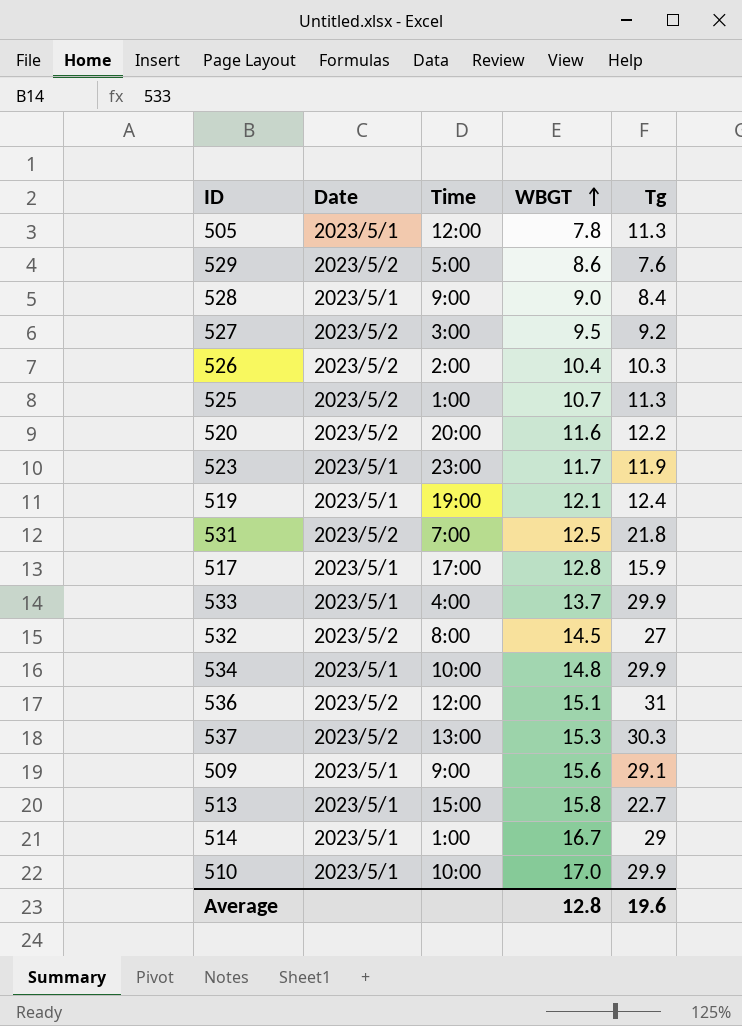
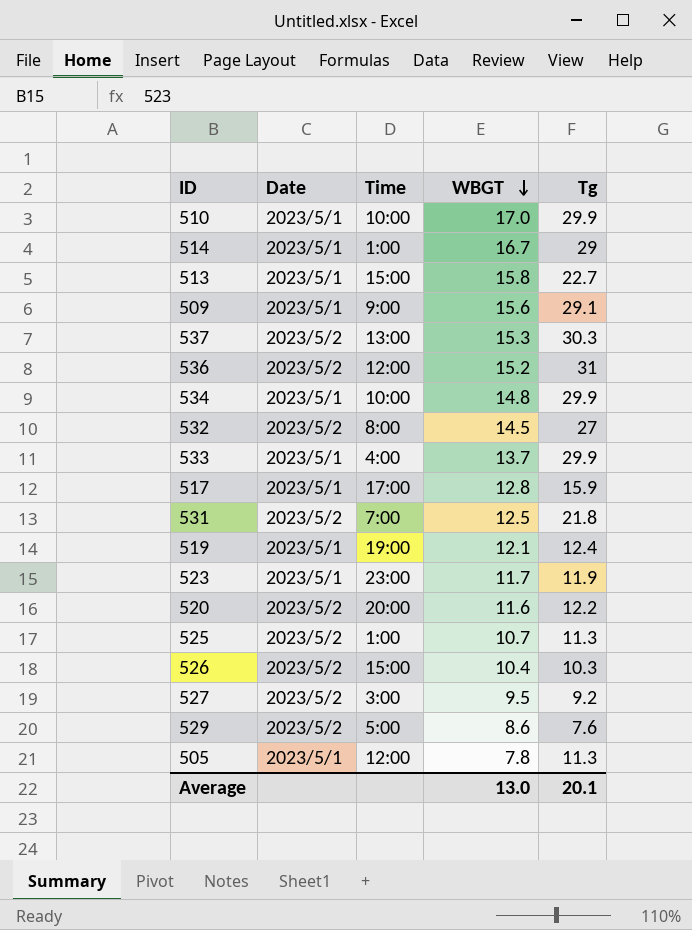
row order: WBGT ascending -> WBGT descending
row 528: 2023/5/1 | 9:00 | 9.0 | 8.4 -> none
536 | WBGT: 15.1 -> 15.2
526 | Time: 2:00 -> 15:00
Average | WBGT: 12.8 -> 13.0
Average | Tg: 19.6 -> 20.1

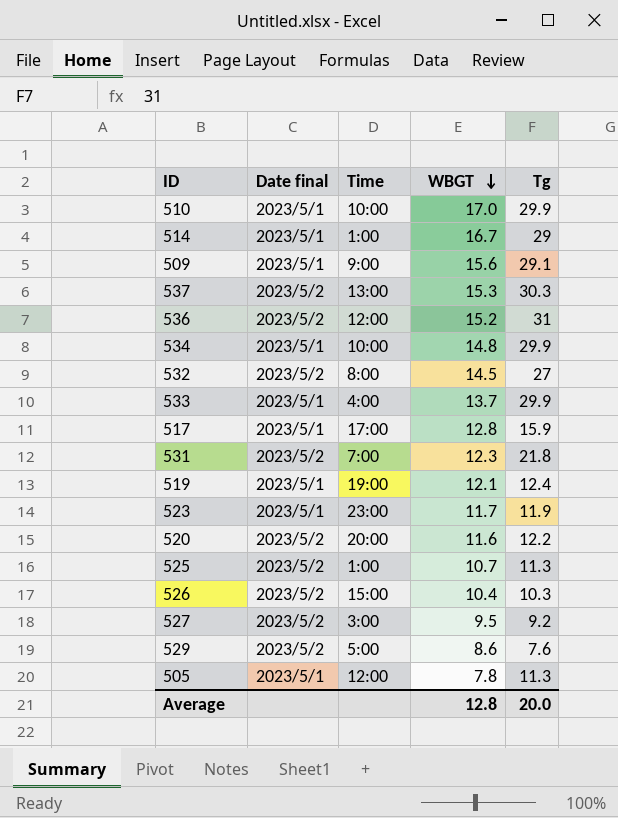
column name: Date -> Date final
row 513: 2023/5/1 | 15:00 | 15.8 | 22.7 -> none
531 | WBGT: 12.5 -> 12.3
Average | WBGT: 13.0 -> 12.8
Average | Tg: 20.1 -> 20.0

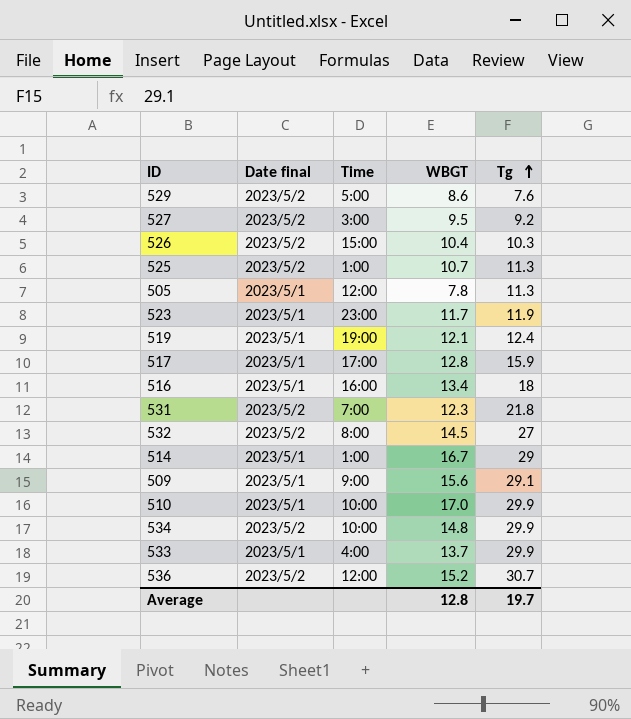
row order: WBGT descending -> Tg ascending
row 537: 2023/5/2 | 13:00 | 15.3 | 30.3 -> none
row 520: 2023/5/2 | 20:00 | 11.6 | 12.2 -> none
row 516: none -> 2023/5/1 | 16:00 | 13.4 | 18
534 | Date final: 2023/5/1 -> 2023/5/2
536 | Tg: 31 -> 30.7
Average | Tg: 20.0 -> 19.7

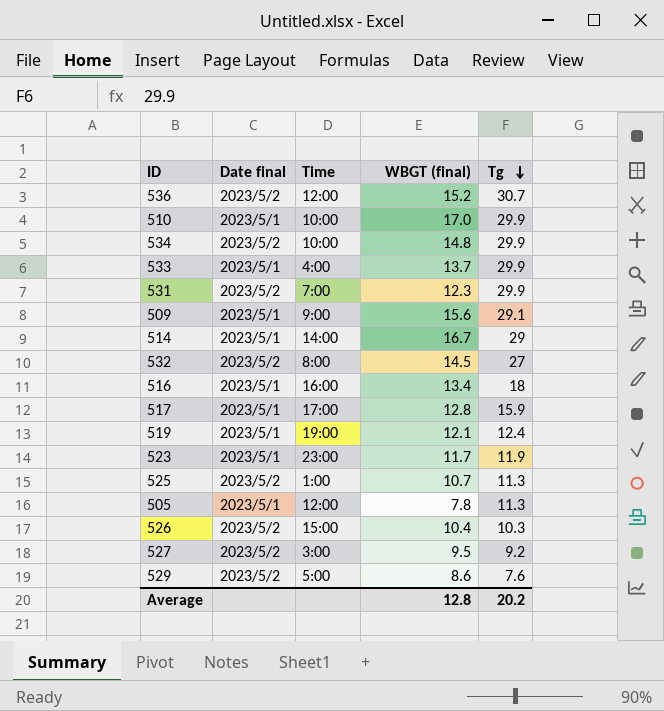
row order: Tg ascending -> Tg descending
column name: WBGT -> WBGT (final)
531 | Tg: 21.8 -> 29.9
514 | Time: 1:00 -> 14:00
Average | Tg: 19.7 -> 20.2

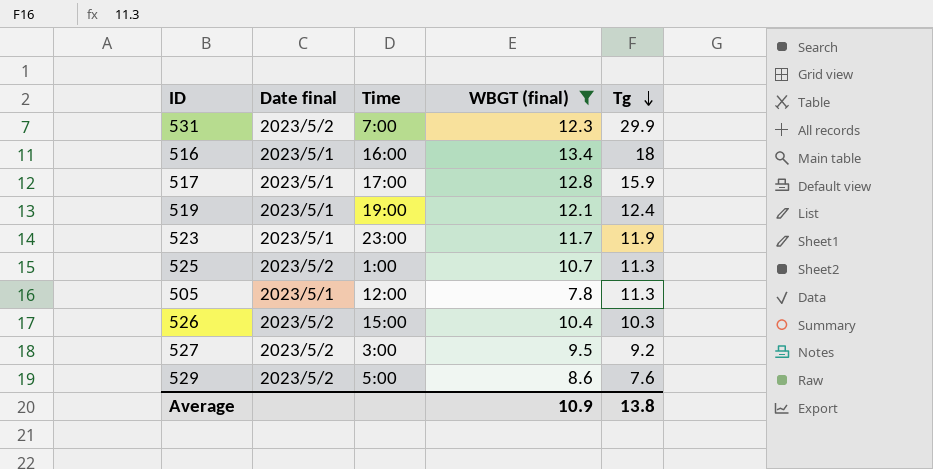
filter: none -> WBGT (final) <= 13.4
Average | WBGT (final): 12.8 -> 10.9
Average | Tg: 20.2 -> 13.8

